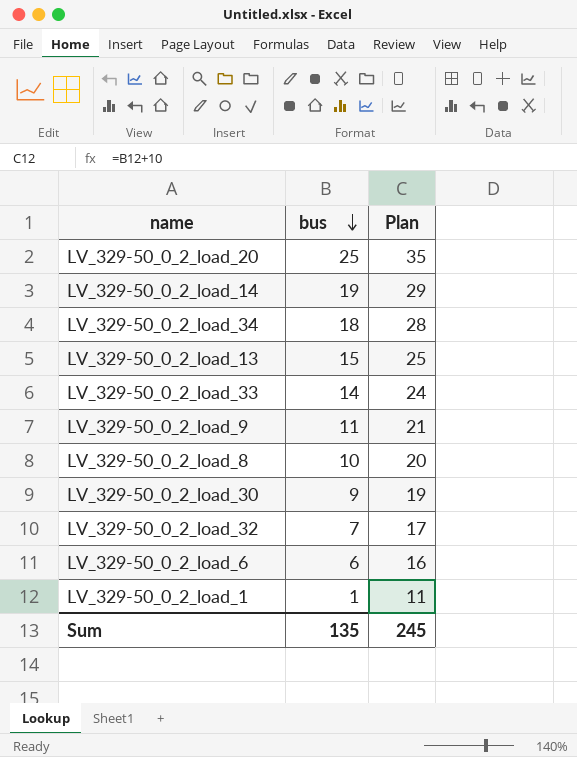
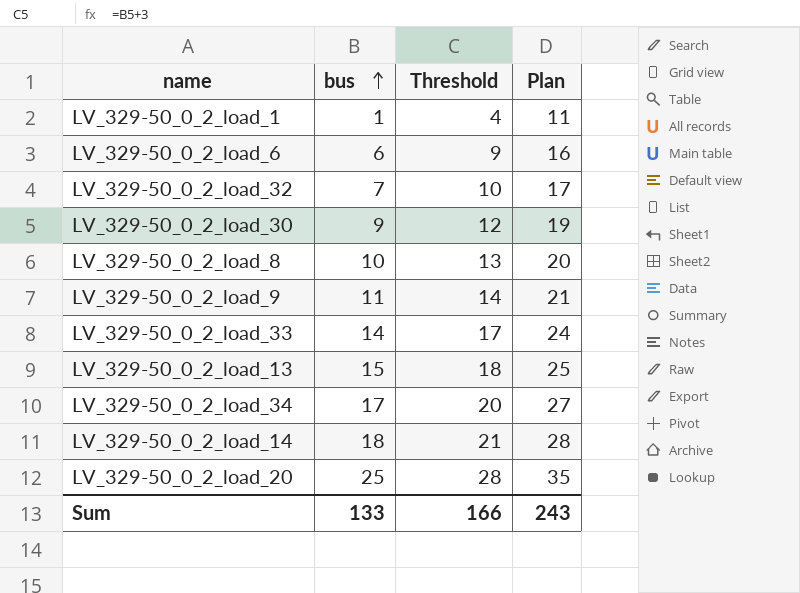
row order: bus descending -> bus ascending
column Threshold | formula: none -> [bus] + 3
LV_329-50_0_2_load_34 | bus: 18 -> 17
LV_329-50_0_2_load_34 | Plan: 28 -> 27
LV_329-50_0_2_load_14 | bus: 19 -> 18
LV_329-50_0_2_load_14 | Plan: 29 -> 28
Sum | bus: 135 -> 133
Sum | Plan: 245 -> 243

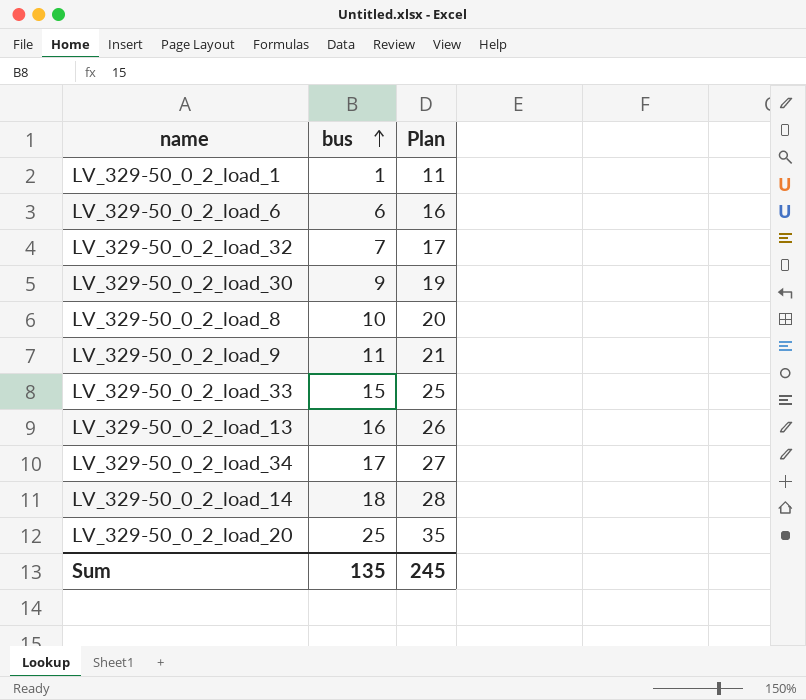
column Threshold | formula: [bus] + 3 -> none
LV_329-50_0_2_load_33 | bus: 14 -> 15
LV_329-50_0_2_load_33 | Plan: 24 -> 25
LV_329-50_0_2_load_13 | bus: 15 -> 16
LV_329-50_0_2_load_13 | Plan: 25 -> 26
Sum | bus: 133 -> 135
Sum | Plan: 243 -> 245

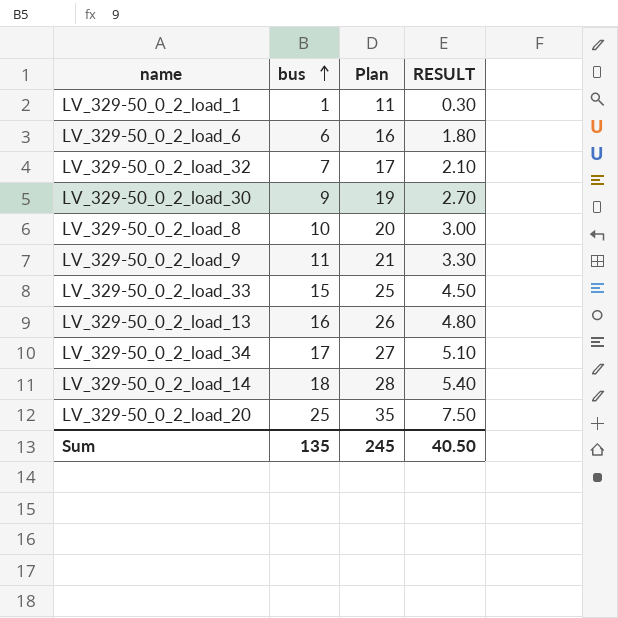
column RESULT | formula: none -> [bus] * 0.3

